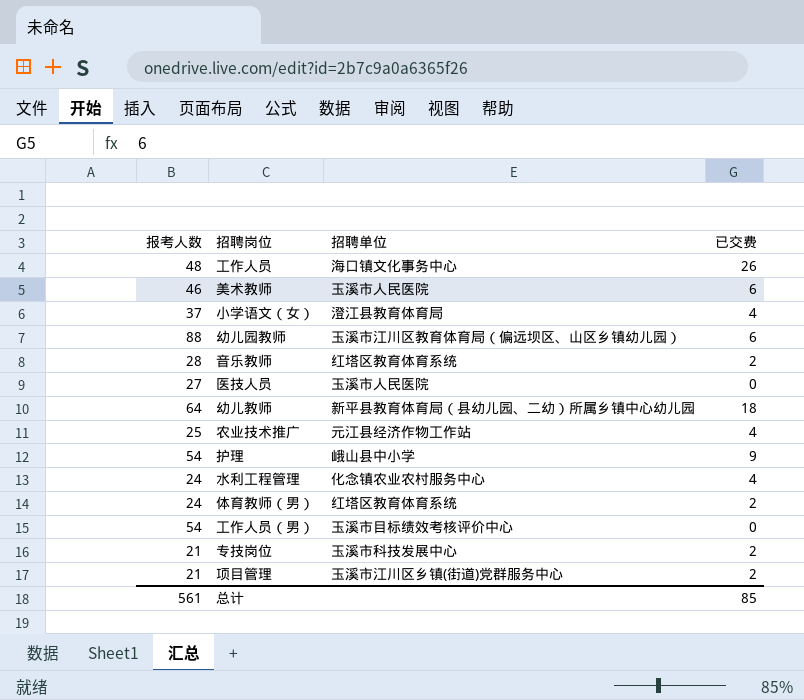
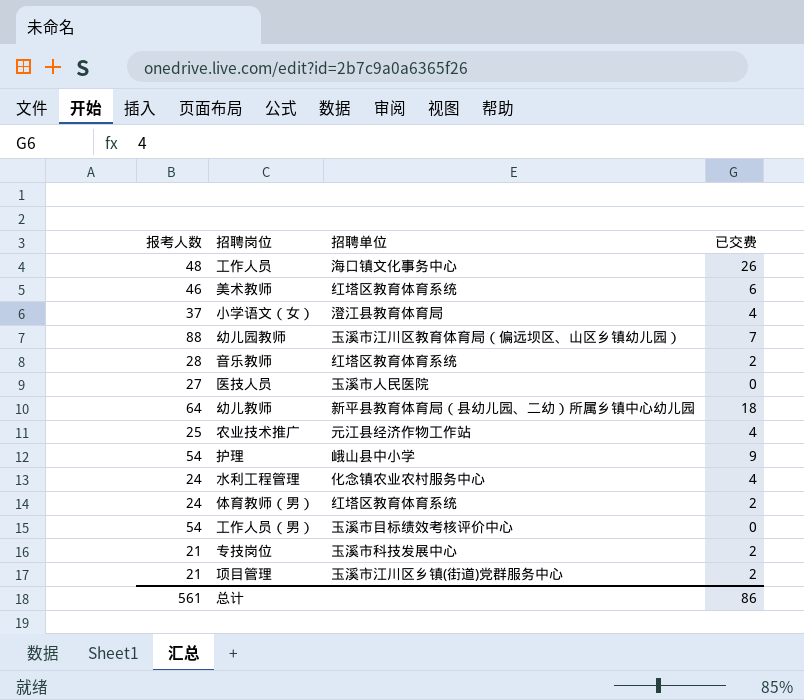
美术教师 | 招聘单位: 玉溪市人民医院 -> 红塔区教育体育系统
幼儿园教师 | 已交费: 6 -> 7
总计 | 已交费: 85 -> 86

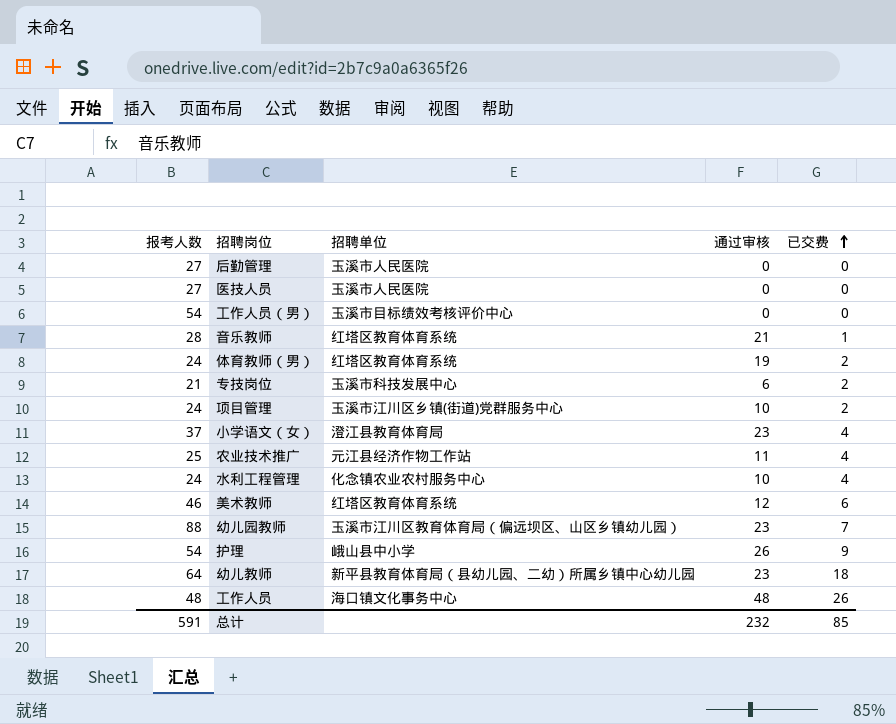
row order: none -> 已交费 ascending
column 通过审核 | position: none -> 4
row 后勤管理: none -> 27 | 玉溪市人民医院 | 0 | 0
音乐教师 | 已交费: 2 -> 1
项目管理 | 报考人数: 21 -> 24
总计 | 报考人数: 561 -> 591
总计 | 已交费: 86 -> 85

